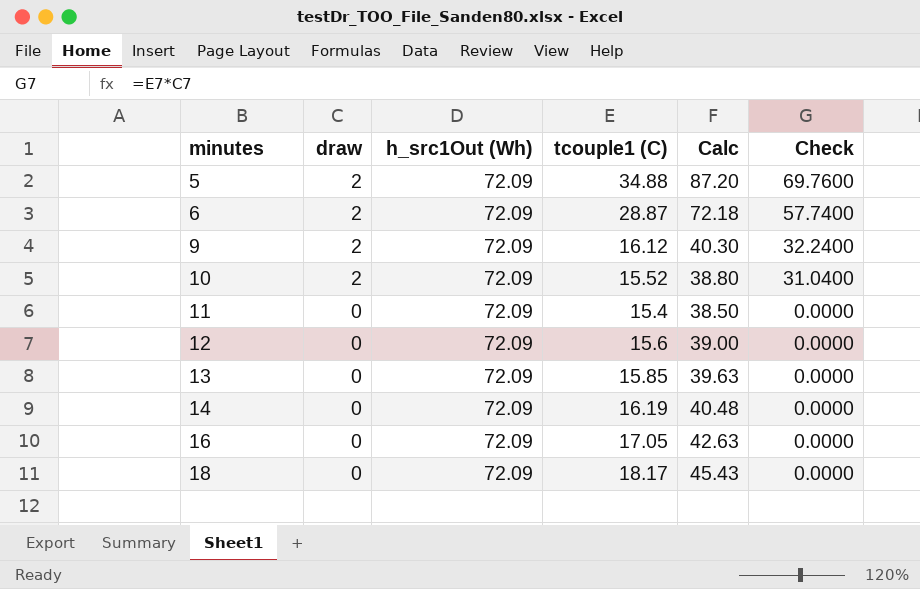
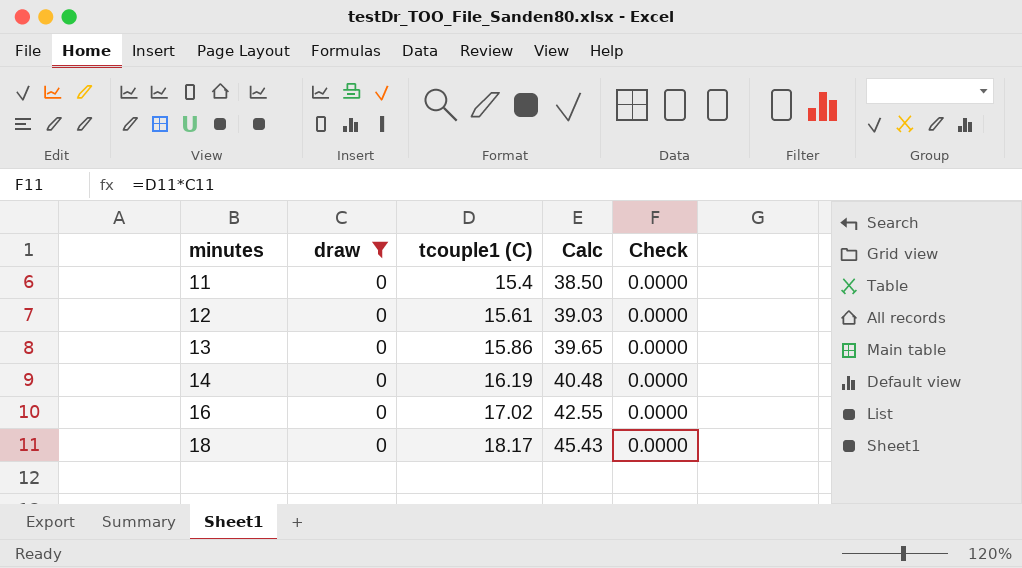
filter: none -> draw = 0
column h_src1Out (Wh) | position: 3 -> none
12 | tcouple1 (C): 15.6 -> 15.61
12 | Calc: 39.00 -> 39.03
13 | tcouple1 (C): 15.85 -> 15.86
13 | Calc: 39.63 -> 39.65
16 | tcouple1 (C): 17.05 -> 17.02
16 | Calc: 42.63 -> 42.55

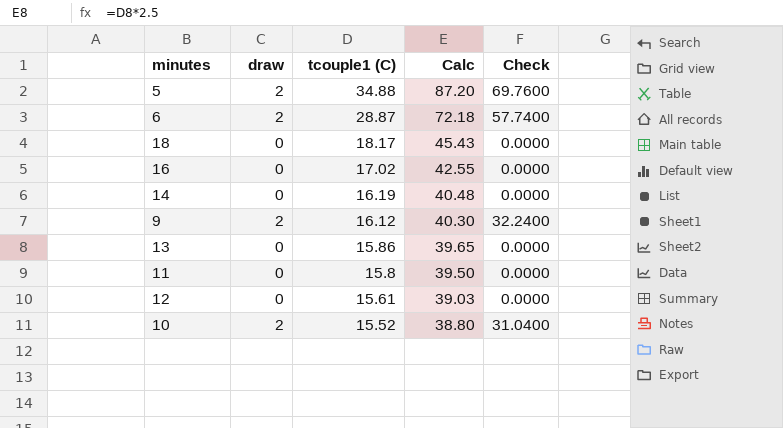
filter: draw = 0 -> none
row order: minutes ascending -> tcouple1 (C) descending
11 | tcouple1 (C): 15.4 -> 15.8
11 | Calc: 38.50 -> 39.50

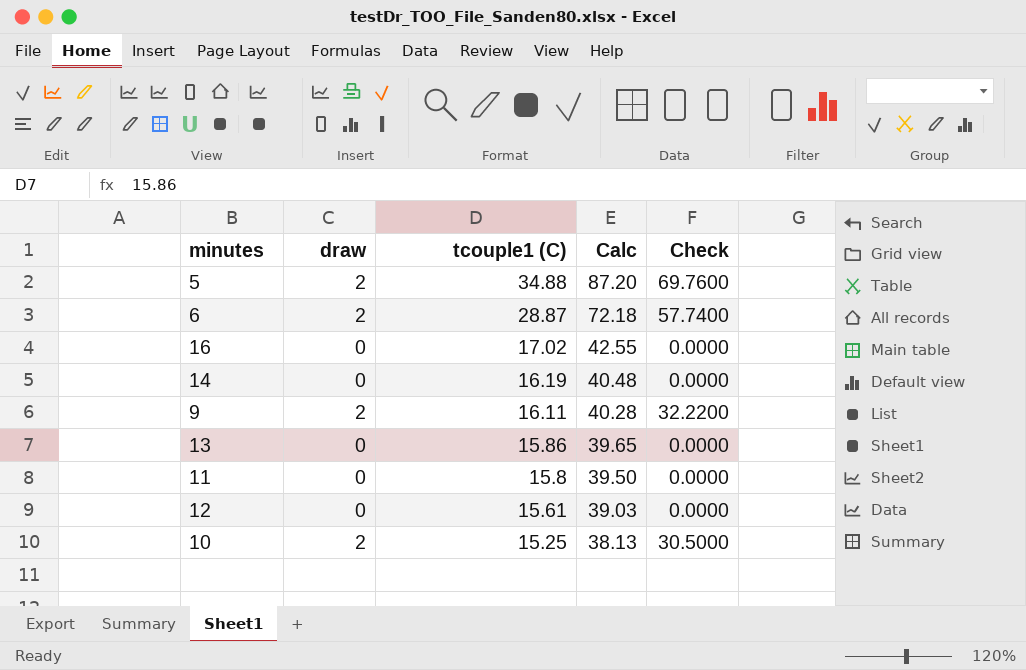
row 18: 0 | 18.17 | 45.43 | 0.0000 -> none
9 | tcouple1 (C): 16.12 -> 16.11
9 | Calc: 40.30 -> 40.28
9 | Check: 32.2400 -> 32.2200
10 | tcouple1 (C): 15.52 -> 15.25
10 | Calc: 38.80 -> 38.13
10 | Check: 31.0400 -> 30.5000

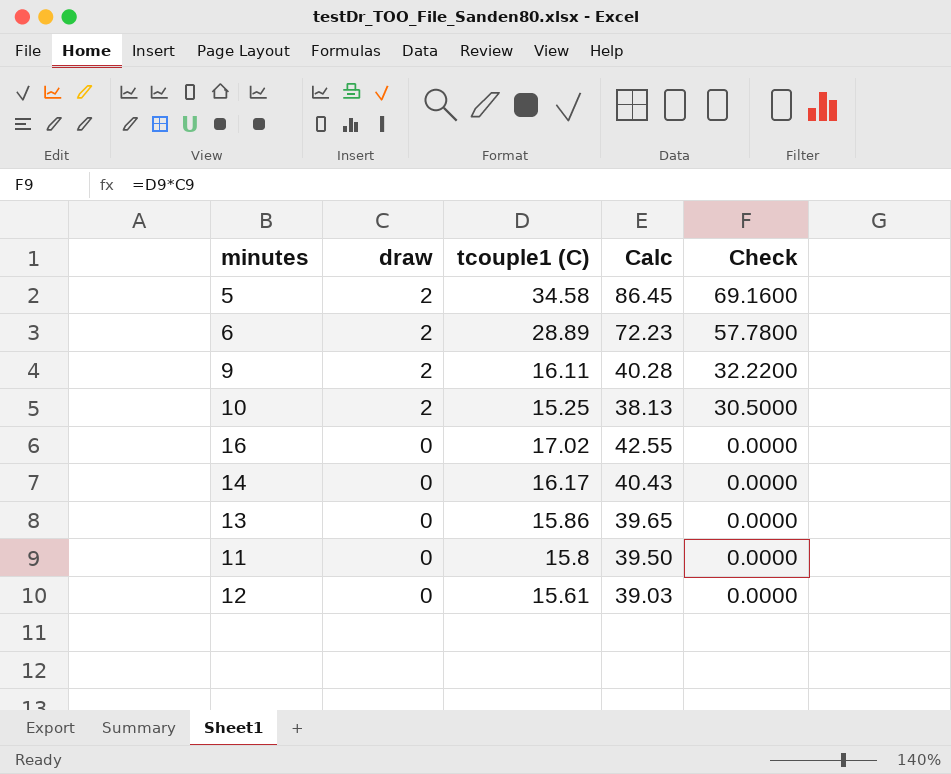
row order: tcouple1 (C) descending -> draw descending
5 | tcouple1 (C): 34.88 -> 34.58
5 | Calc: 87.20 -> 86.45
5 | Check: 69.7600 -> 69.1600
6 | tcouple1 (C): 28.87 -> 28.89
6 | Calc: 72.18 -> 72.23
6 | Check: 57.7400 -> 57.7800
14 | tcouple1 (C): 16.19 -> 16.17
14 | Calc: 40.48 -> 40.43

